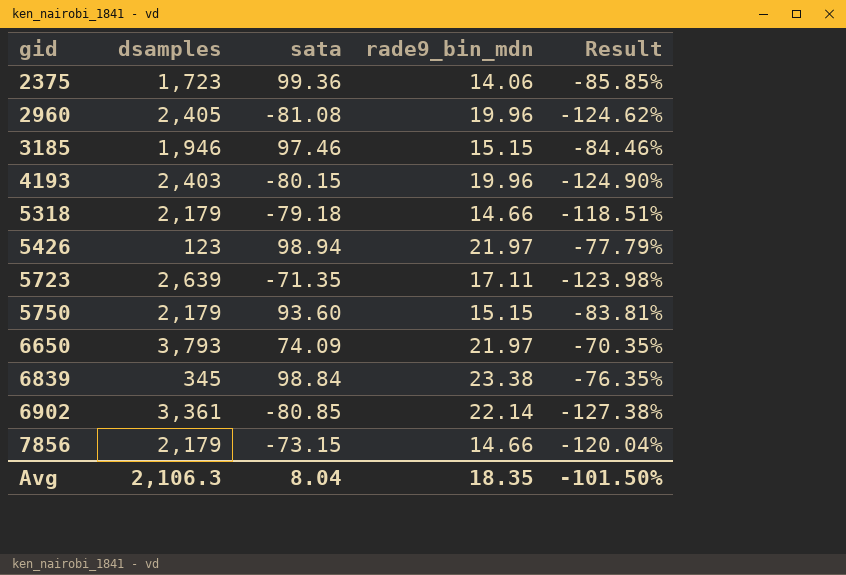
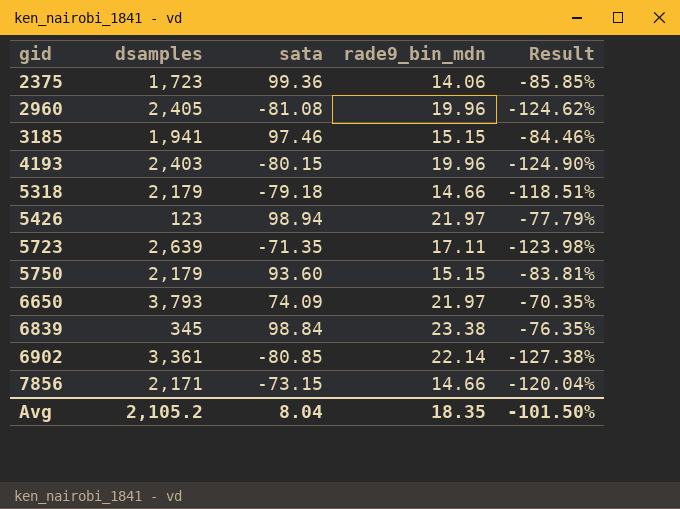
3185 | dsamples: 1,946 -> 1,941
7856 | dsamples: 2,179 -> 2,171
Avg | dsamples: 2,106.3 -> 2,105.2

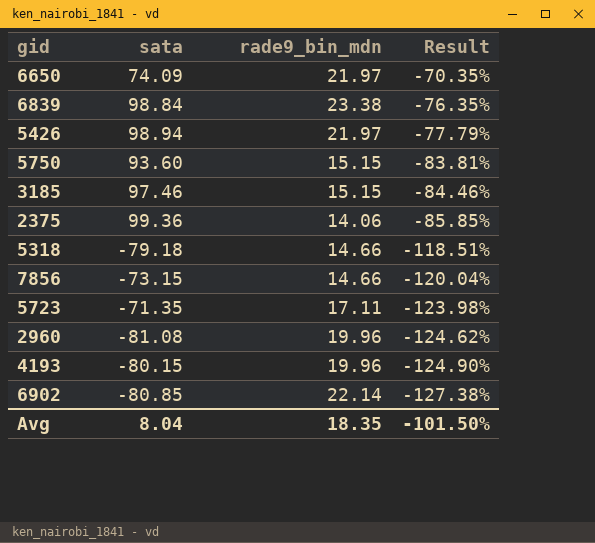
row order: gid ascending -> Result descending
column dsamples | position: 2 -> none

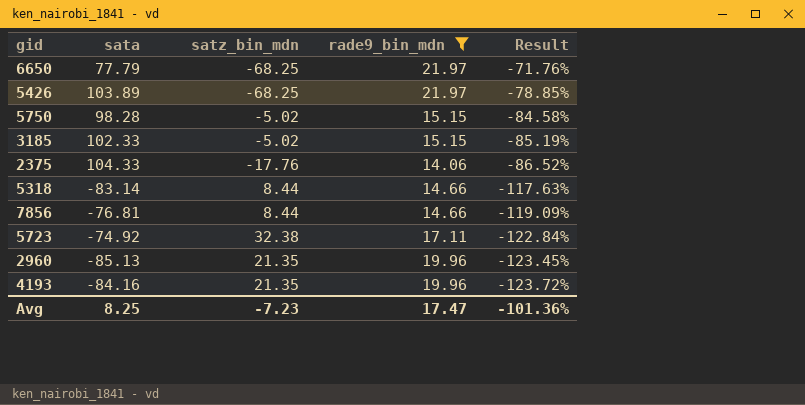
filter: none -> rade9_bin_mdn <= 21.97
column satz_bin_mdn | position: none -> 3
6650 | sata: 74.09 -> 77.79
6650 | Result: -70.35% -> -71.76%
5426 | sata: 98.94 -> 103.89
5426 | Result: -77.79% -> -78.85%
5750 | sata: 93.60 -> 98.28
5750 | Result: -83.81% -> -84.58%
3185 | sata: 97.46 -> 102.33
3185 | Result: -84.46% -> -85.19%
2375 | sata: 99.36 -> 104.33
2375 | Result: -85.85% -> -86.52%
5318 | sata: -79.18 -> -83.14
5318 | Result: -118.51% -> -117.63%
7856 | sata: -73.15 -> -76.81
7856 | Result: -120.04% -> -119.09%
5723 | sata: -71.35 -> -74.92
5723 | Result: -123.98% -> -122.84%
2960 | sata: -81.08 -> -85.13
2960 | Result: -124.62% -> -123.45%
4193 | sata: -80.15 -> -84.16
4193 | Result: -124.90% -> -123.72%
Avg | sata: 8.04 -> 8.25
Avg | rade9_bin_mdn: 18.35 -> 17.47
Avg | Result: -101.50% -> -101.36%

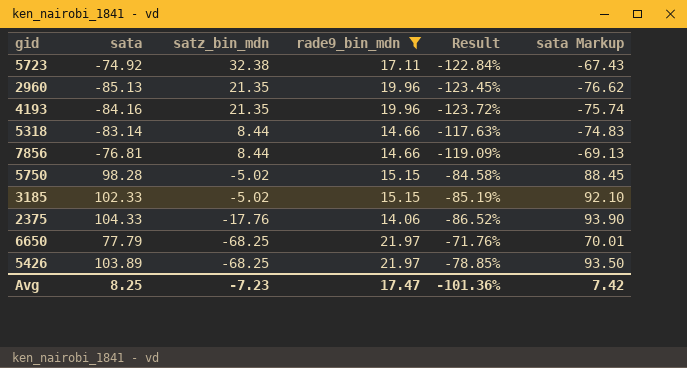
row order: Result descending -> satz_bin_mdn descending
column sata Markup | formula: none -> [sata] * 0.9

